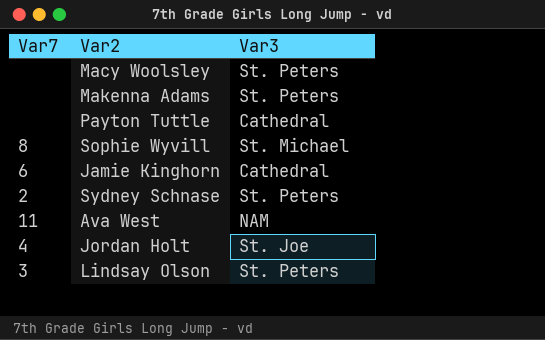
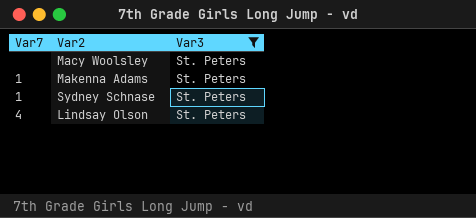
filter: none -> Var3 = St. Peters
Makenna Adams | Var7: none -> 1
Sydney Schnase | Var7: 2 -> 1
Lindsay Olson | Var7: 3 -> 4

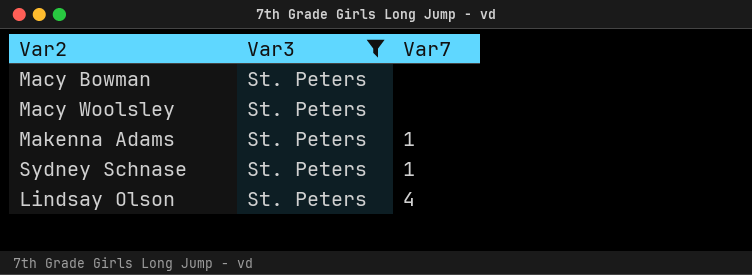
column Var7 | position: 1 -> 3
row Macy Bowman: none -> St. Peters | none

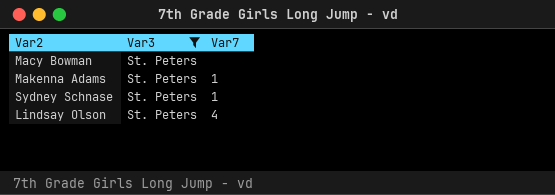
row Macy Woolsley: St. Peters | none -> none

